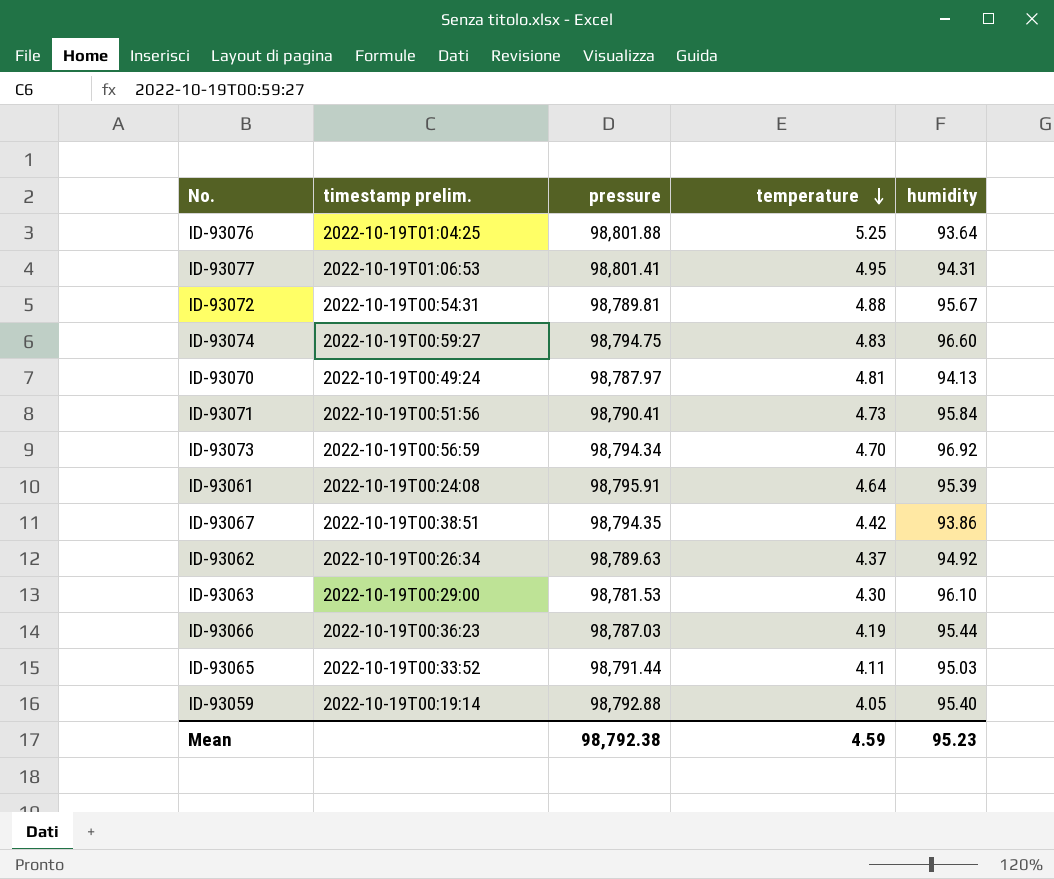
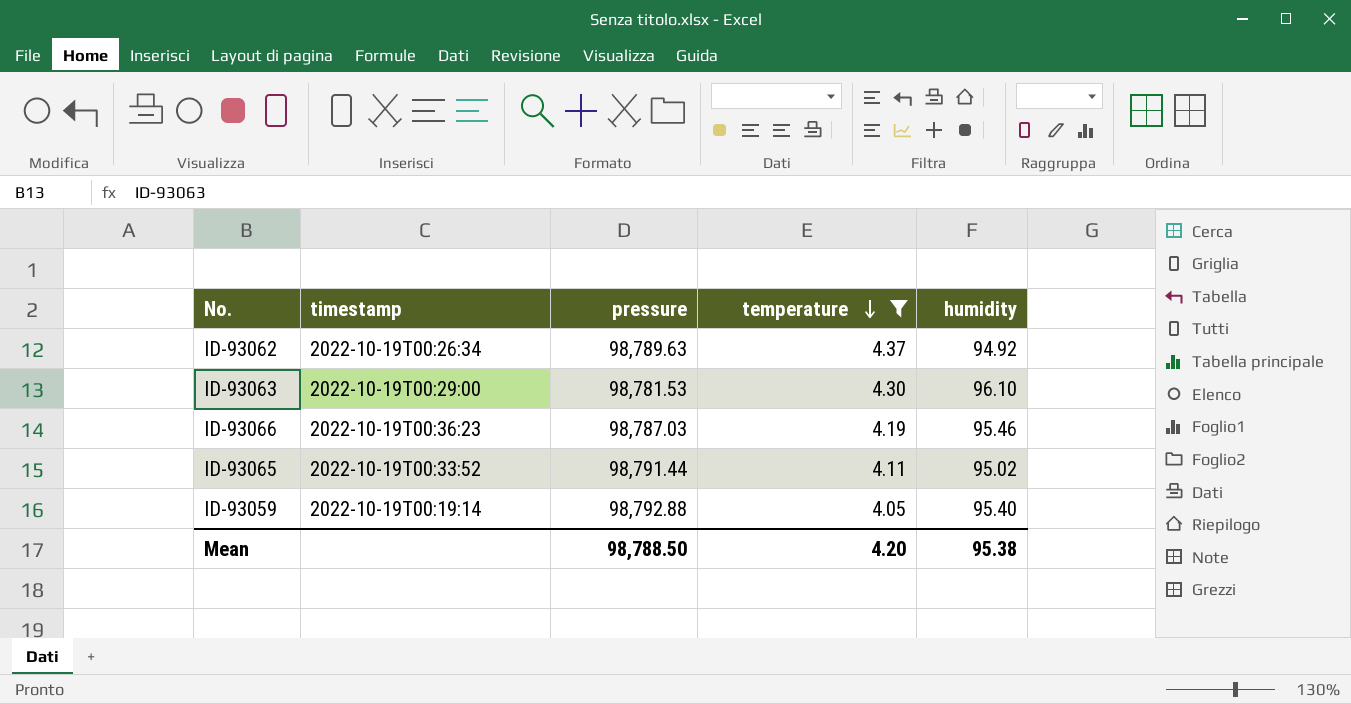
filter: none -> temperature <= 4.37
column name: timestamp prelim. -> timestamp
ID-93066 | humidity: 95.44 -> 95.46
ID-93065 | humidity: 95.03 -> 95.02
Mean | pressure: 98,792.38 -> 98,788.50
Mean | temperature: 4.59 -> 4.20
Mean | humidity: 95.23 -> 95.38

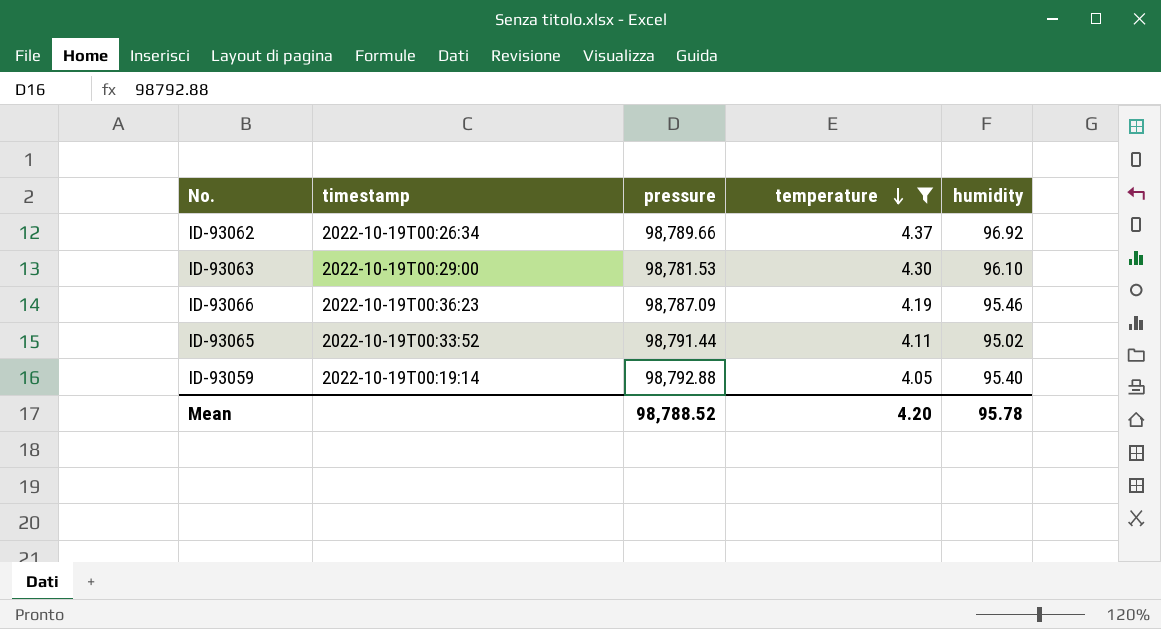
ID-93062 | pressure: 98,789.63 -> 98,789.66
ID-93062 | humidity: 94.92 -> 96.92
ID-93066 | pressure: 98,787.03 -> 98,787.09
Mean | pressure: 98,788.50 -> 98,788.52
Mean | humidity: 95.38 -> 95.78

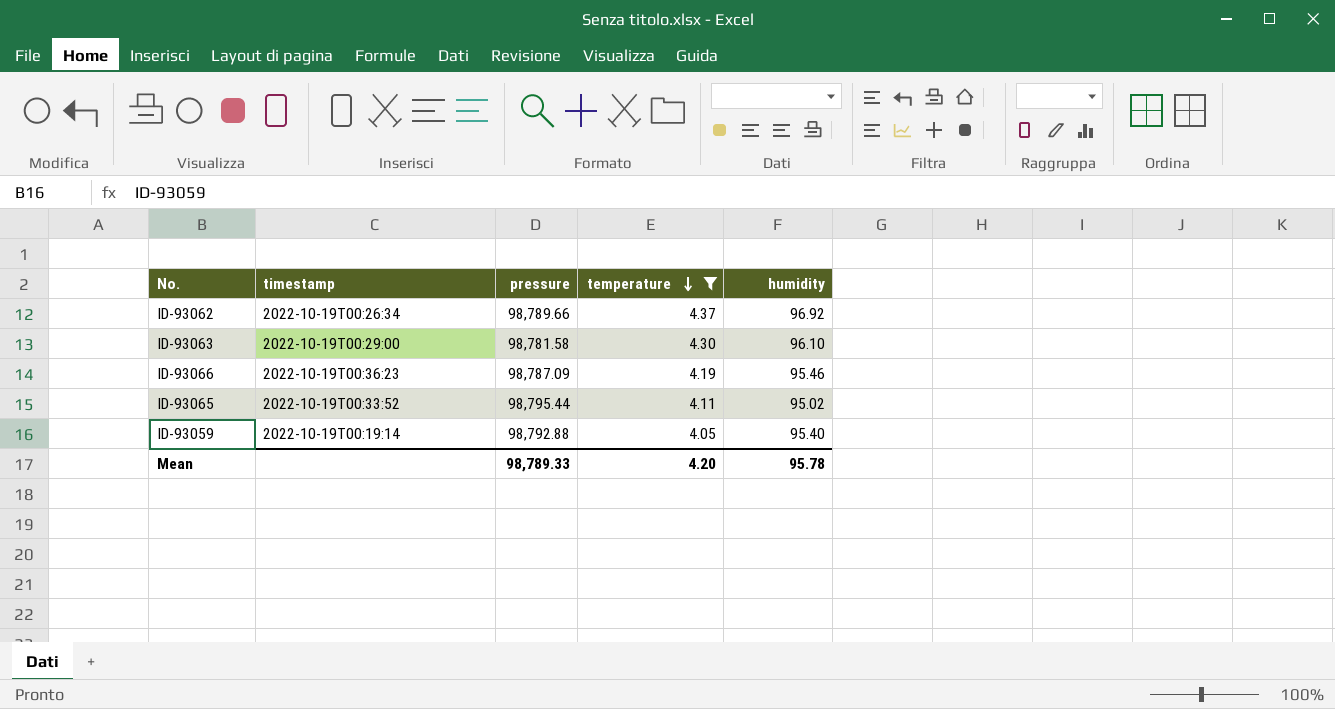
ID-93063 | pressure: 98,781.53 -> 98,781.58
ID-93065 | pressure: 98,791.44 -> 98,795.44
Mean | pressure: 98,788.52 -> 98,789.33

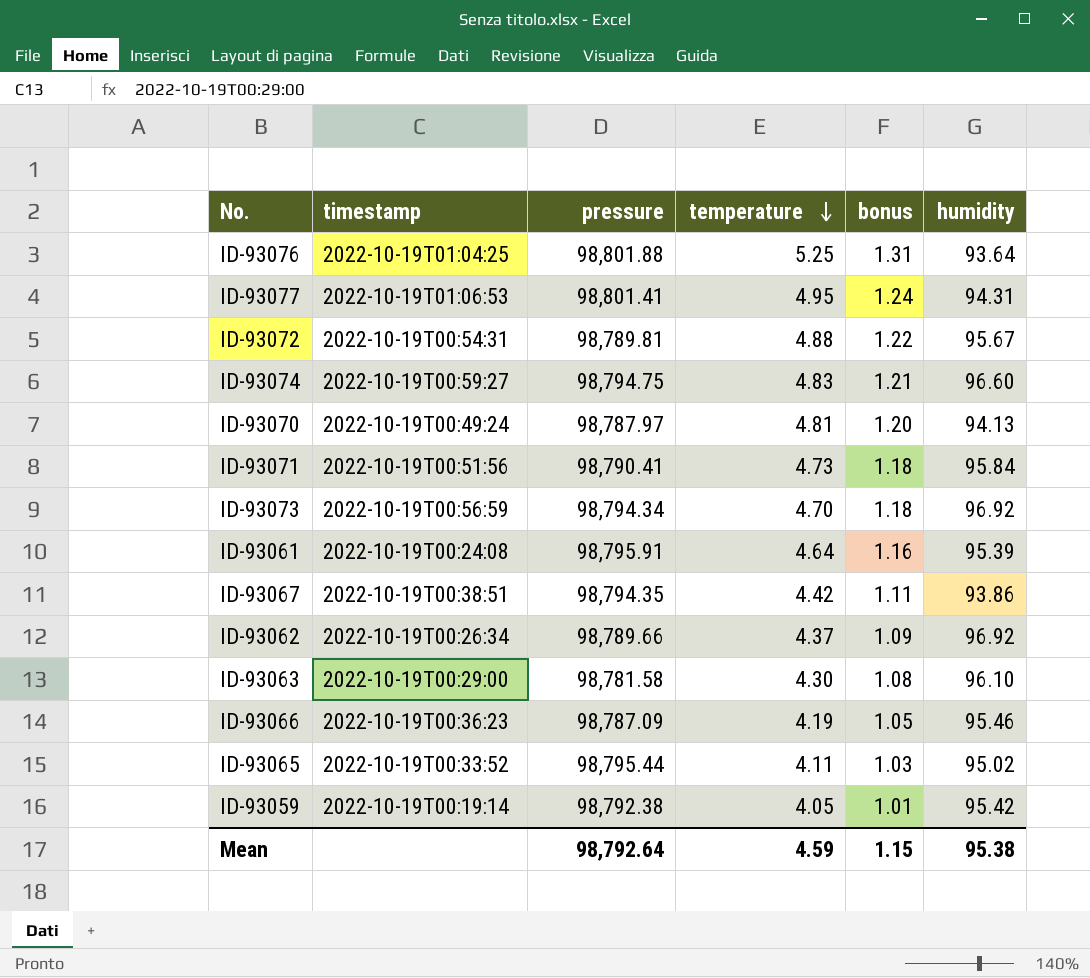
filter: temperature <= 4.37 -> none
column bonus | formula: none -> [temperature] * 0.25
ID-93059 | pressure: 98,792.88 -> 98,792.38
ID-93059 | humidity: 95.40 -> 95.42
Mean | pressure: 98,789.33 -> 98,792.64
Mean | temperature: 4.20 -> 4.59
Mean | humidity: 95.78 -> 95.38

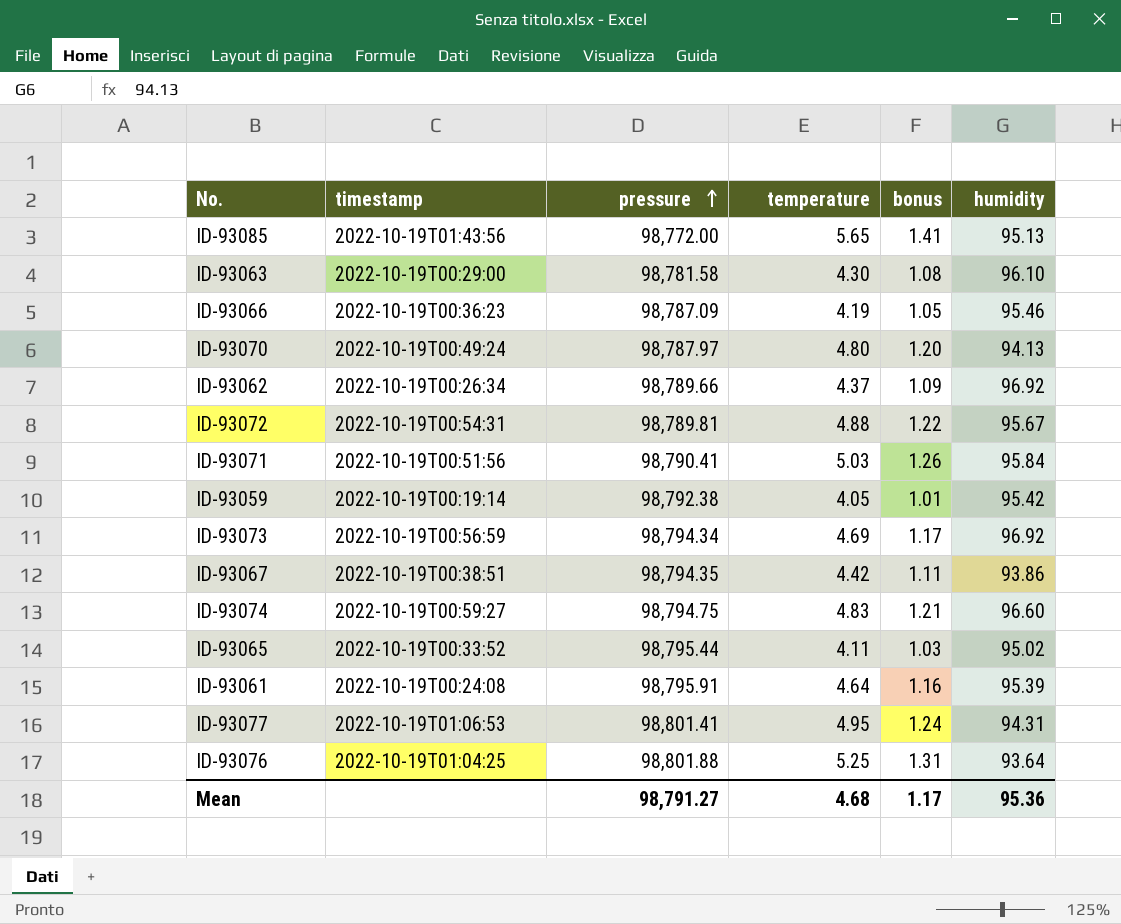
row order: temperature descending -> pressure ascending
row ID-93085: none -> 2022-10-19T01:43:56 | 98,772.00 | 5.65 | 1.41 | 95.13
ID-93070 | temperature: 4.81 -> 4.80
ID-93071 | temperature: 4.73 -> 5.03
ID-93071 | bonus: 1.18 -> 1.26
ID-93073 | temperature: 4.70 -> 4.69
ID-93073 | bonus: 1.18 -> 1.17
Mean | pressure: 98,792.64 -> 98,791.27
Mean | temperature: 4.59 -> 4.68
Mean | bonus: 1.15 -> 1.17
Mean | humidity: 95.38 -> 95.36

